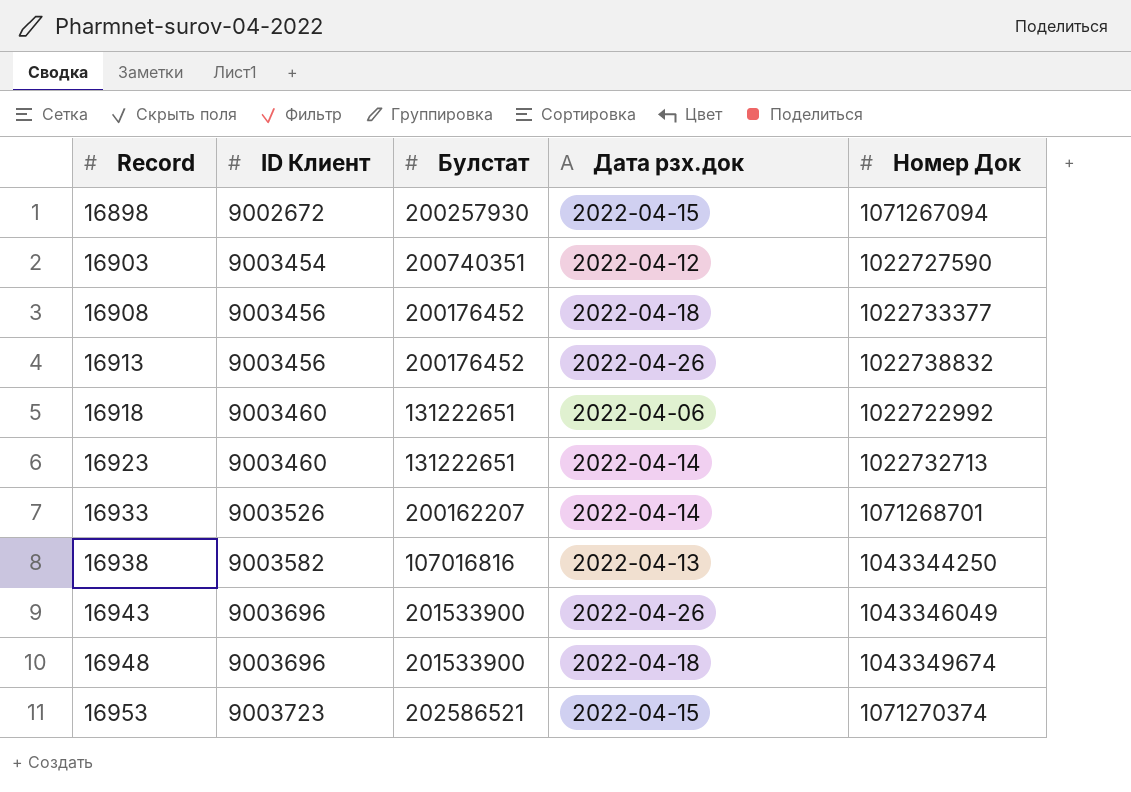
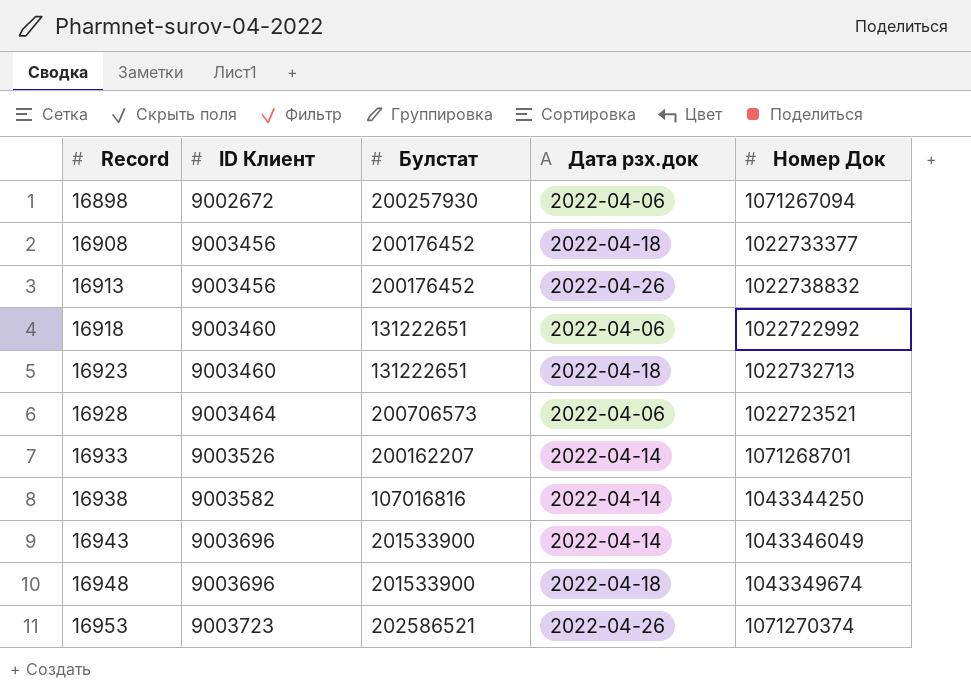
row 16903: 9003454 | 200740351 | 2022-04-12 | 1022727590 -> none
16898 | Дата рзх.док: 2022-04-15 -> 2022-04-06
16923 | Дата рзх.док: 2022-04-14 -> 2022-04-18
row 16928: none -> 9003464 | 200706573 | 2022-04-06 | 1022723521
16938 | Дата рзх.док: 2022-04-13 -> 2022-04-14
16943 | Дата рзх.док: 2022-04-26 -> 2022-04-14
16953 | Дата рзх.док: 2022-04-15 -> 2022-04-26

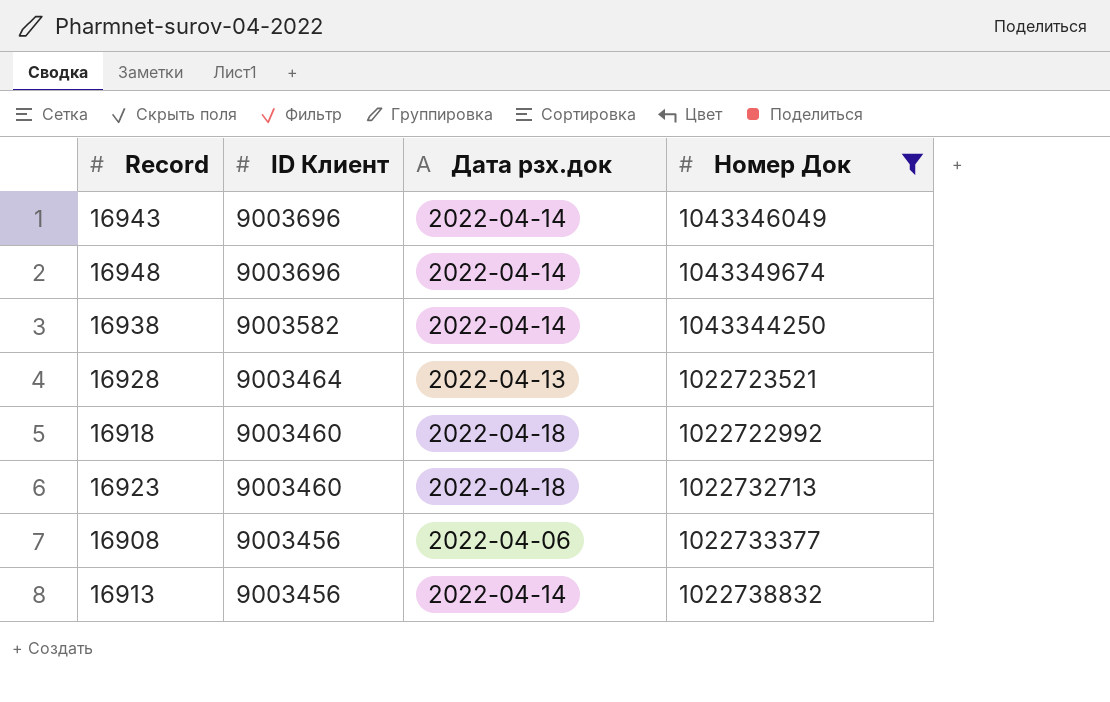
filter: none -> Номер Док <= 1043349674
row order: Record ascending -> ID Клиент descending
column Булстат | position: 3 -> none
16948 | Дата рзх.док: 2022-04-18 -> 2022-04-14
16928 | Дата рзх.док: 2022-04-06 -> 2022-04-13
16918 | Дата рзх.док: 2022-04-06 -> 2022-04-18
16908 | Дата рзх.док: 2022-04-18 -> 2022-04-06
16913 | Дата рзх.док: 2022-04-26 -> 2022-04-14

